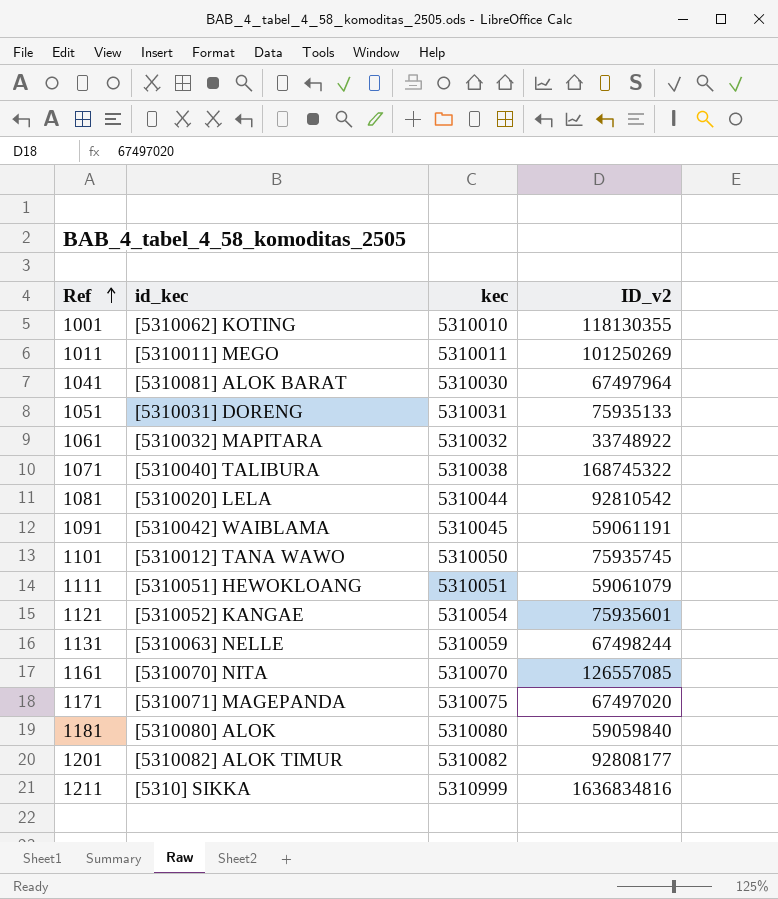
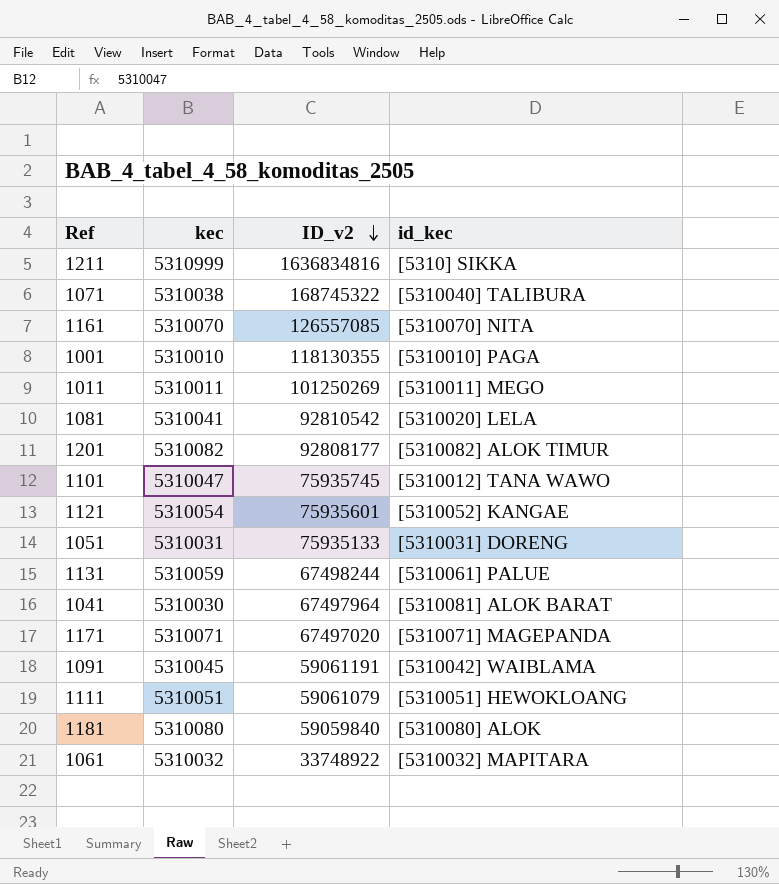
row order: Ref ascending -> ID_v2 descending
column id_kec | position: 2 -> 4
1001 | id_kec: [5310062] KOTING -> [5310010] PAGA
1081 | kec: 5310044 -> 5310041
1101 | kec: 5310050 -> 5310047
1131 | id_kec: [5310063] NELLE -> [5310061] PALUE
1171 | kec: 5310075 -> 5310071

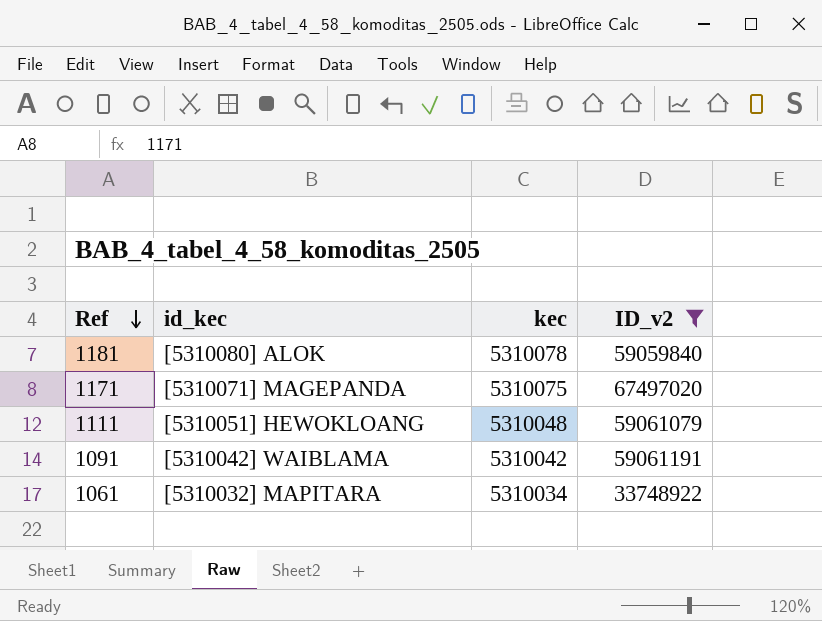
filter: none -> ID_v2 <= 67497020
row order: ID_v2 descending -> Ref descending
column id_kec | position: 4 -> 2
1181 | kec: 5310080 -> 5310078
1171 | kec: 5310071 -> 5310075
1111 | kec: 5310051 -> 5310048
1091 | kec: 5310045 -> 5310042
1061 | kec: 5310032 -> 5310034

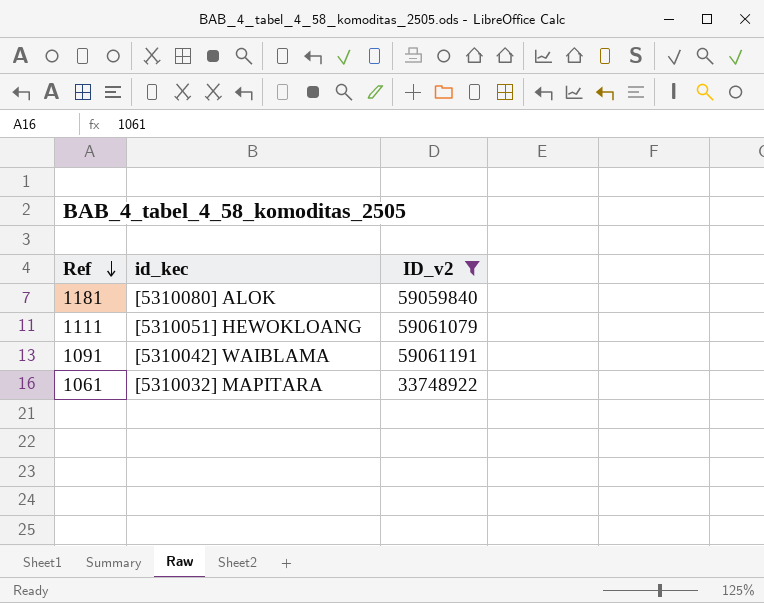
column kec | position: 3 -> none
row 1171: [5310071] MAGEPANDA | 5310075 | 67497020 -> none

